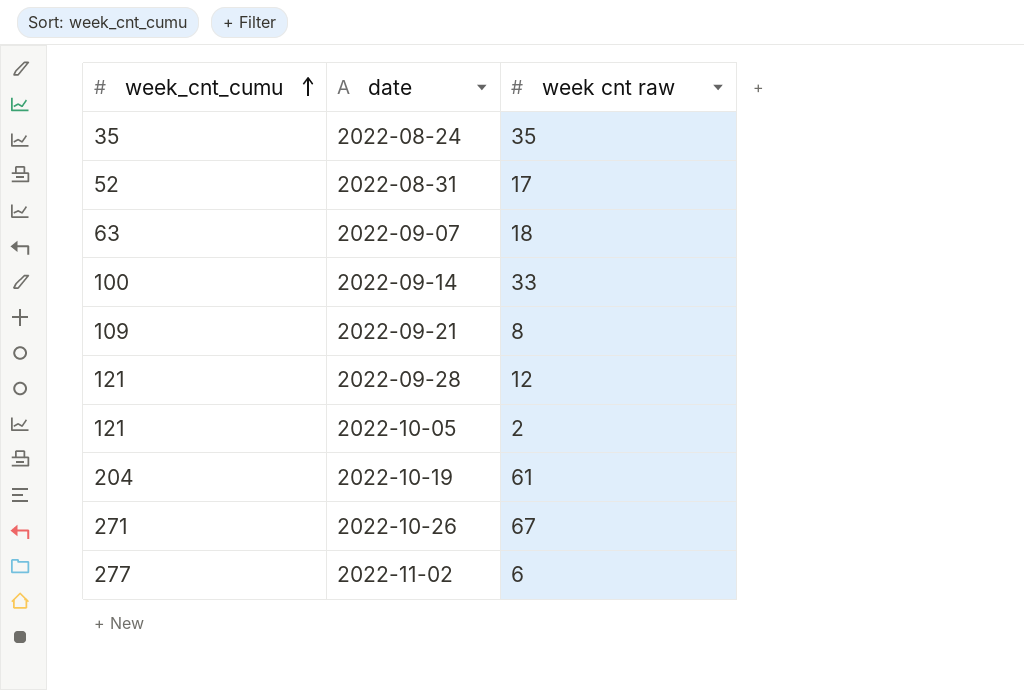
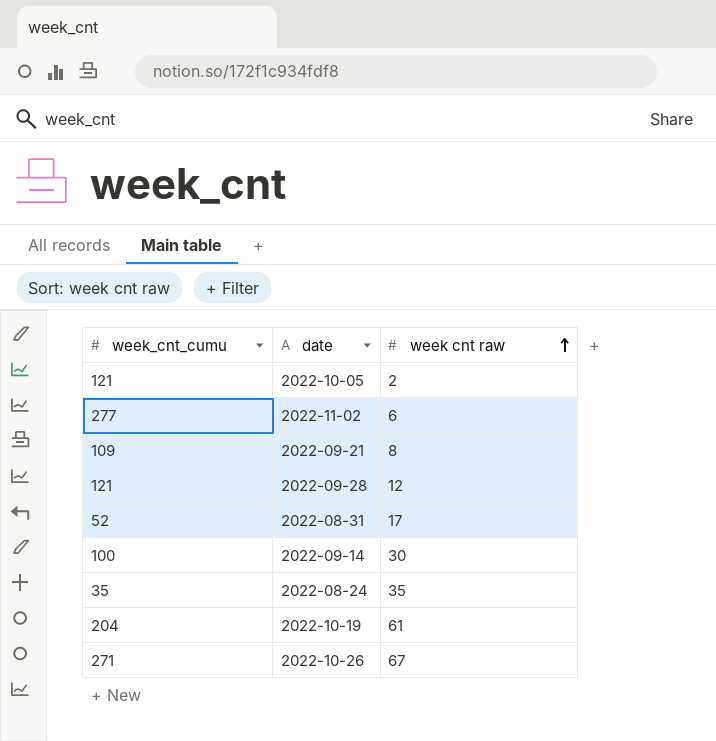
row order: week_cnt_cumu ascending -> week cnt raw ascending
row 2022-09-07: 63 | 18 -> none
2022-09-14 | week cnt raw: 33 -> 30

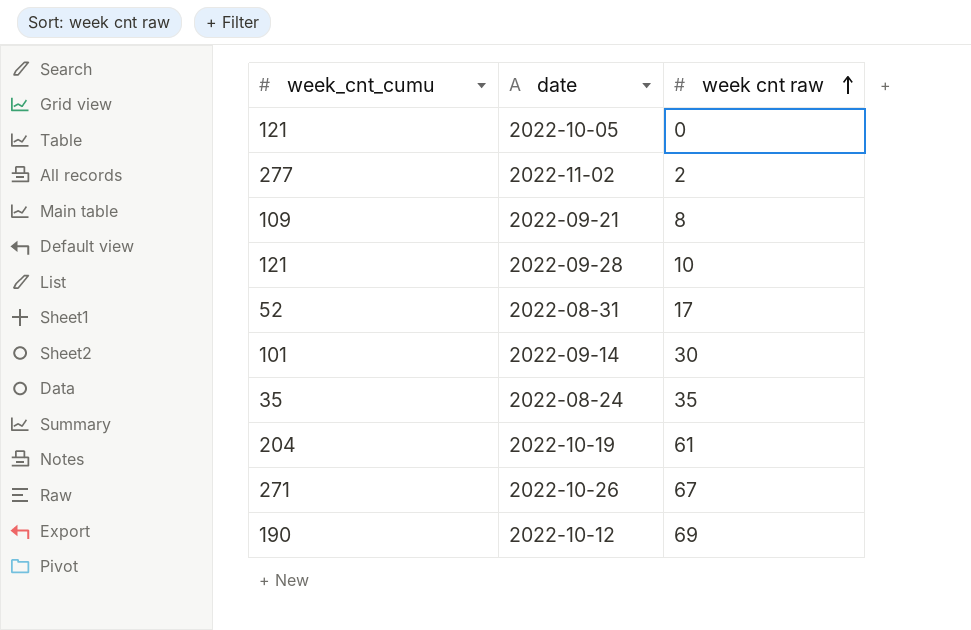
2022-10-05 | week cnt raw: 2 -> 0
2022-11-02 | week cnt raw: 6 -> 2
2022-09-28 | week cnt raw: 12 -> 10
2022-09-14 | week_cnt_cumu: 100 -> 101
row 2022-10-12: none -> 190 | 69

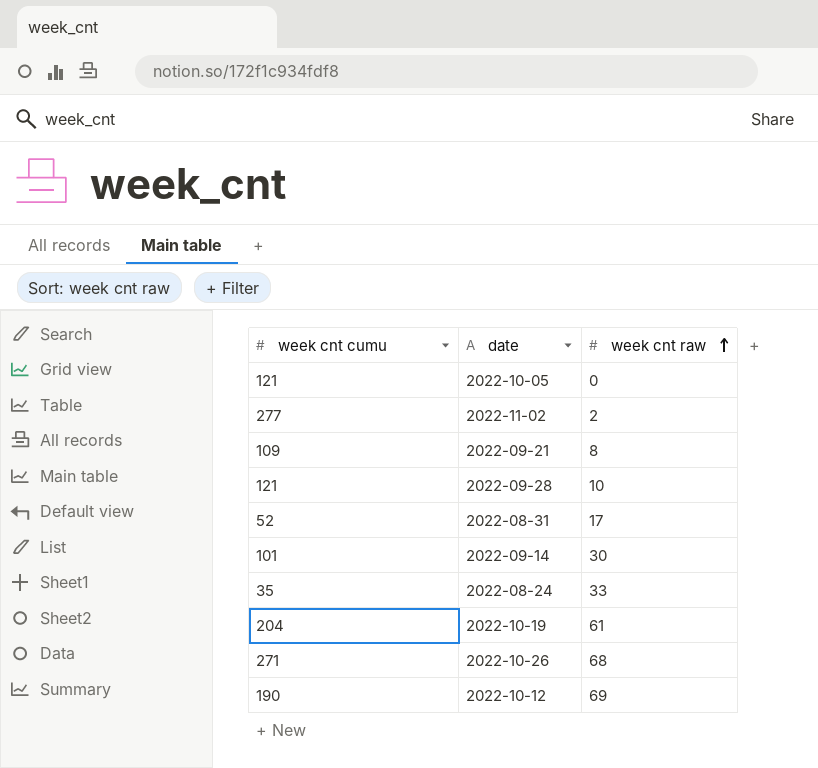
column name: week_cnt_cumu -> week cnt cumu
2022-08-24 | week cnt raw: 35 -> 33
2022-10-26 | week cnt raw: 67 -> 68

